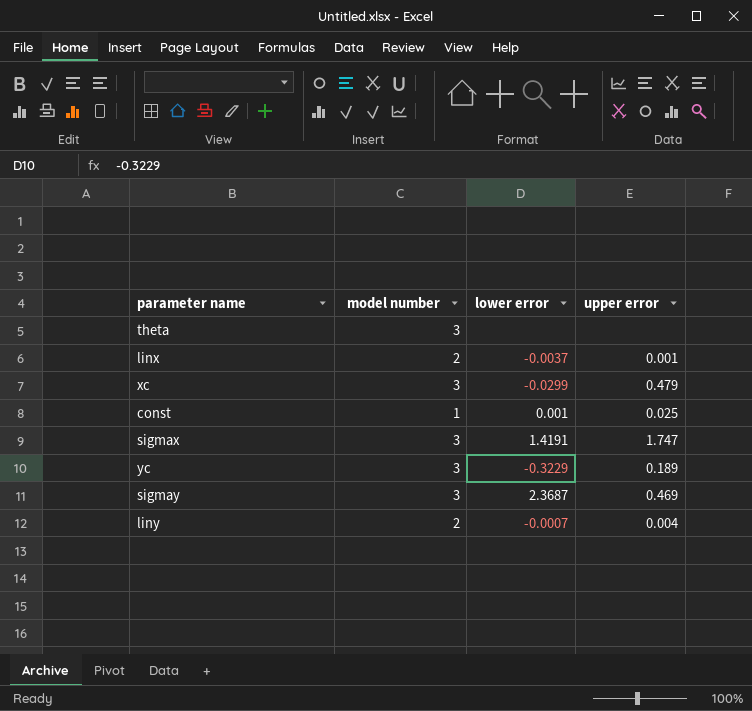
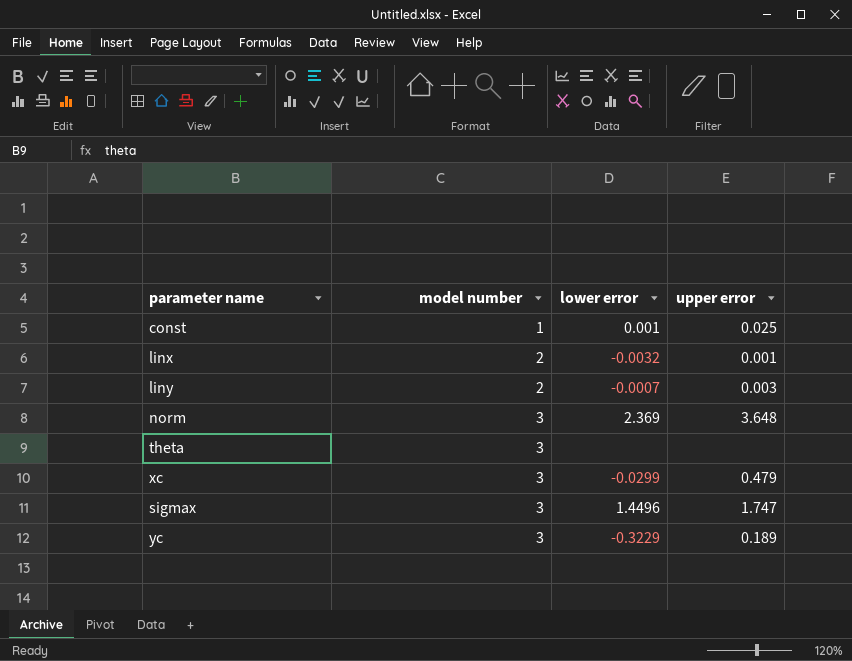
row order: none -> model number ascending
row sigmay: 3 | 2.3687 | 0.469 -> none
linx | lower error: -0.0037 -> -0.0032
liny | upper error: 0.004 -> 0.003
row norm: none -> 3 | 2.369 | 3.648
sigmax | lower error: 1.4191 -> 1.4496

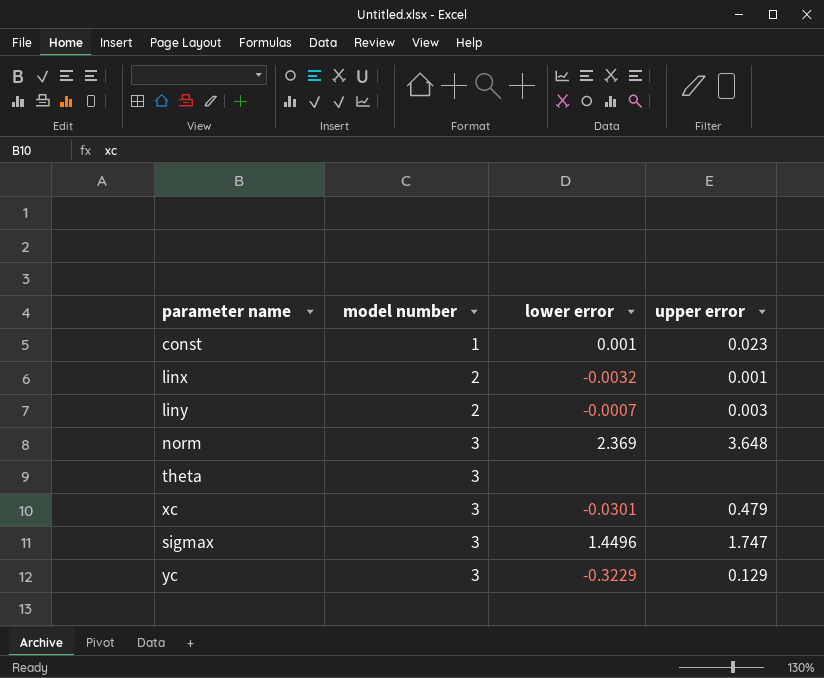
const | upper error: 0.025 -> 0.023
xc | lower error: -0.0299 -> -0.0301
yc | upper error: 0.189 -> 0.129

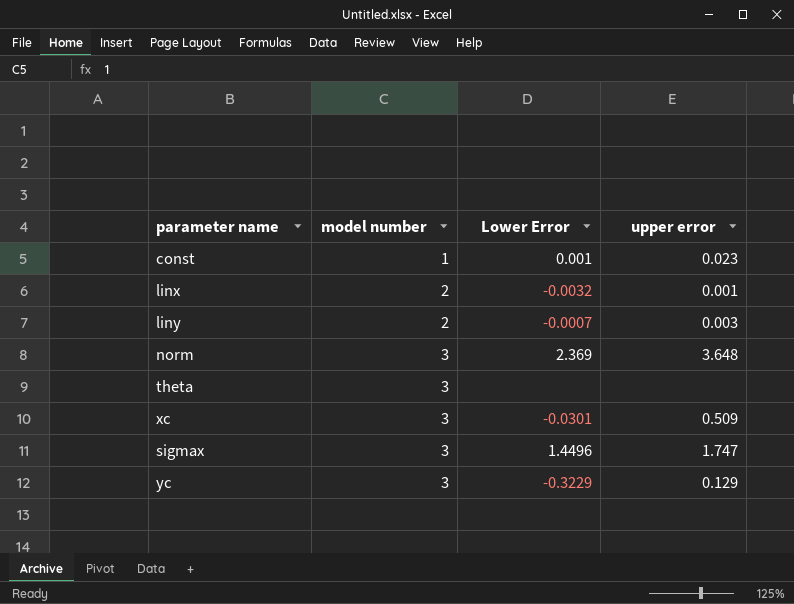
column name: lower error -> Lower Error
xc | upper error: 0.479 -> 0.509

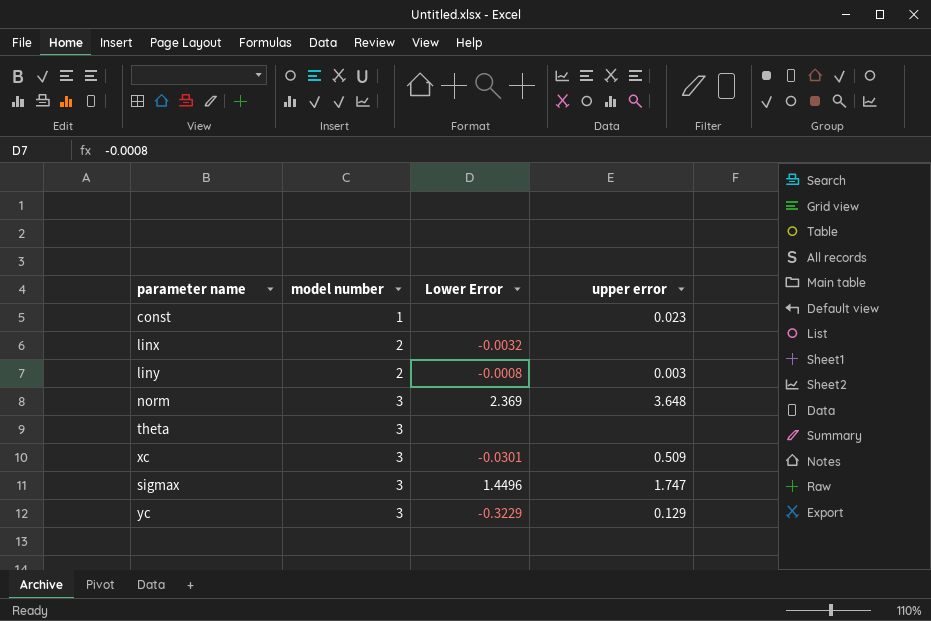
const | Lower Error: 0.001 -> none
linx | upper error: 0.001 -> none
liny | Lower Error: -0.0007 -> -0.0008

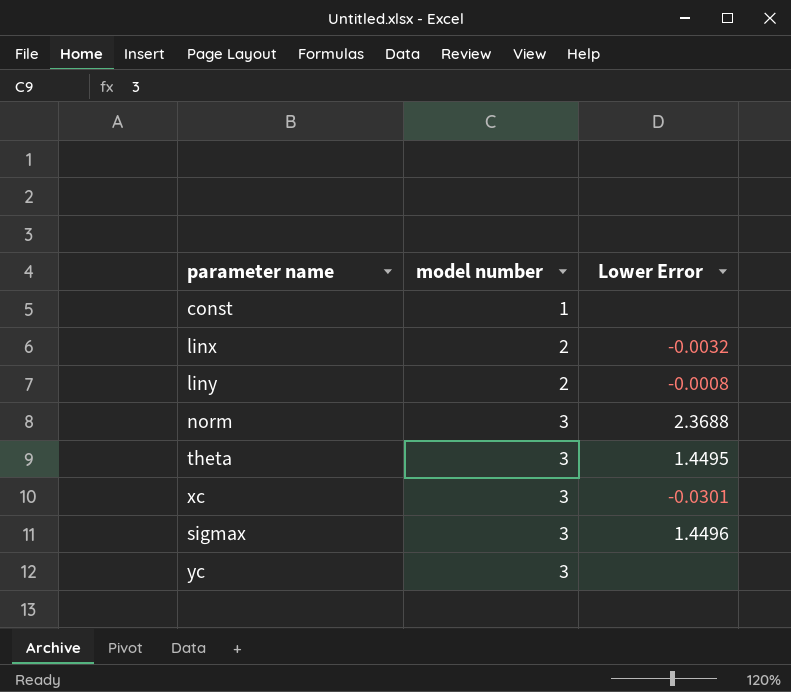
column upper error | position: 4 -> none
norm | Lower Error: 2.369 -> 2.3688
theta | Lower Error: none -> 1.4495
yc | Lower Error: -0.3229 -> none

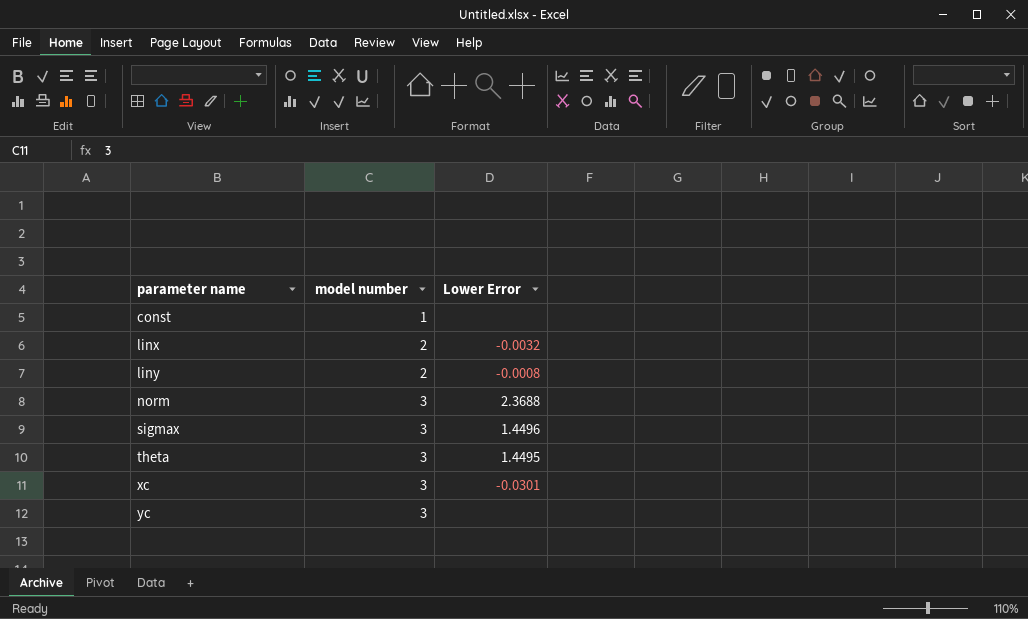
row order: model number ascending -> parameter name ascending

